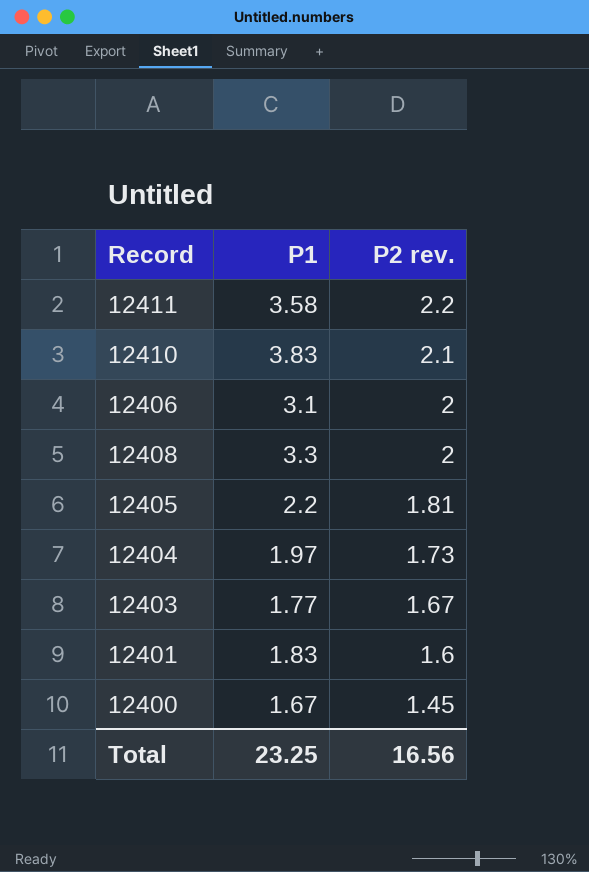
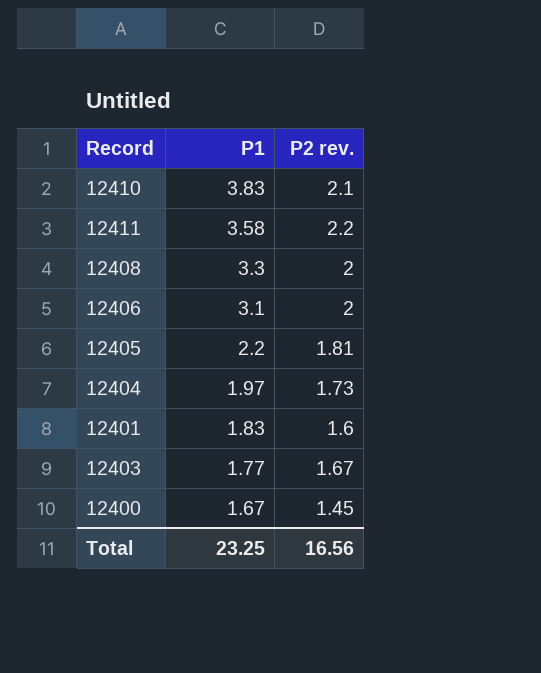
row order: P2 rev. descending -> P1 descending

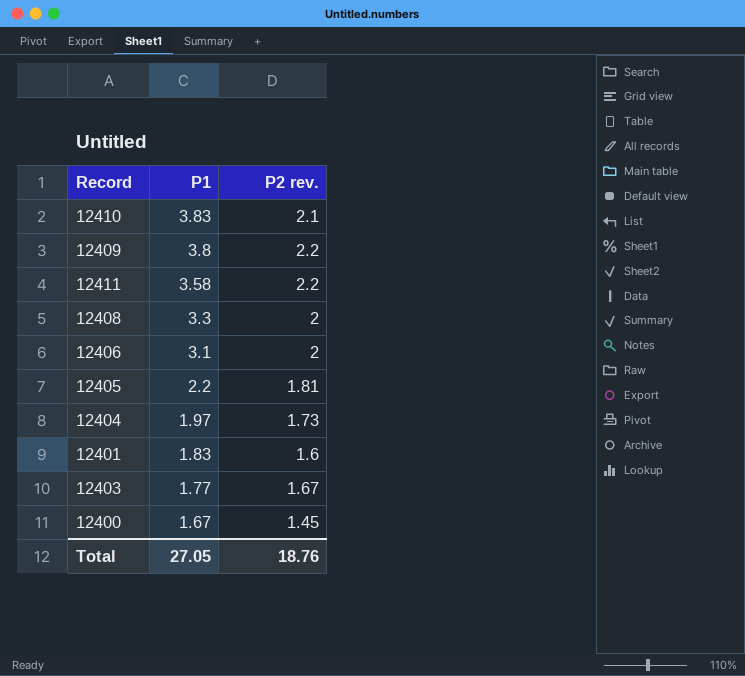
row 12409: none -> 3.8 | 2.2
Total | P1: 23.25 -> 27.05
Total | P2 rev.: 16.56 -> 18.76

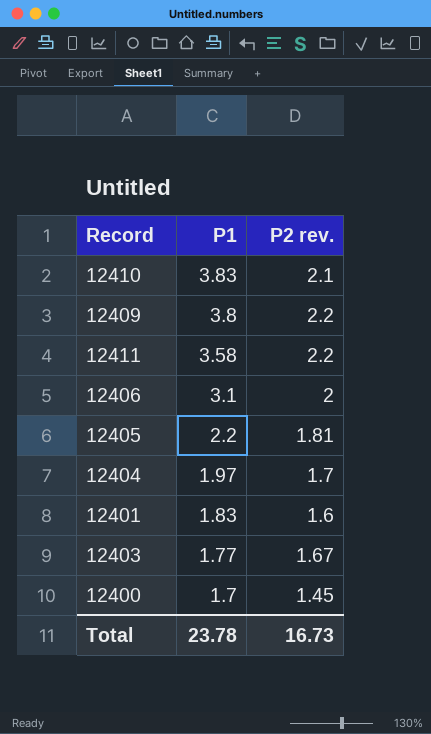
row 12408: 3.3 | 2 -> none
12404 | P2 rev.: 1.73 -> 1.7
12400 | P1: 1.67 -> 1.7
Total | P1: 27.05 -> 23.78
Total | P2 rev.: 18.76 -> 16.73

